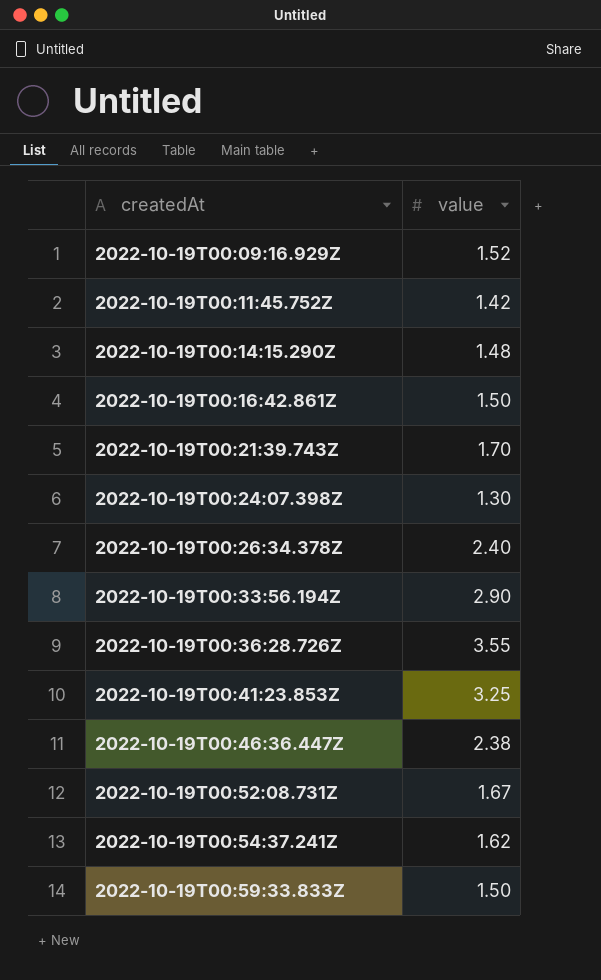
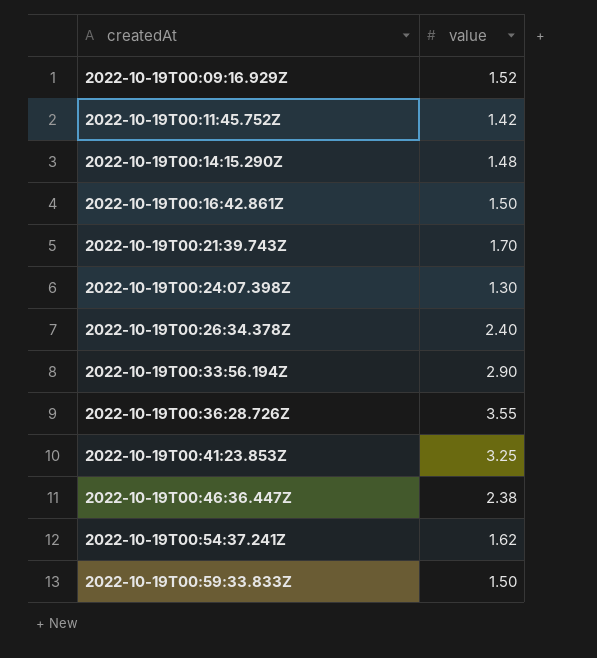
row 2022-10-19T00:52:08.731Z: 1.67 -> none

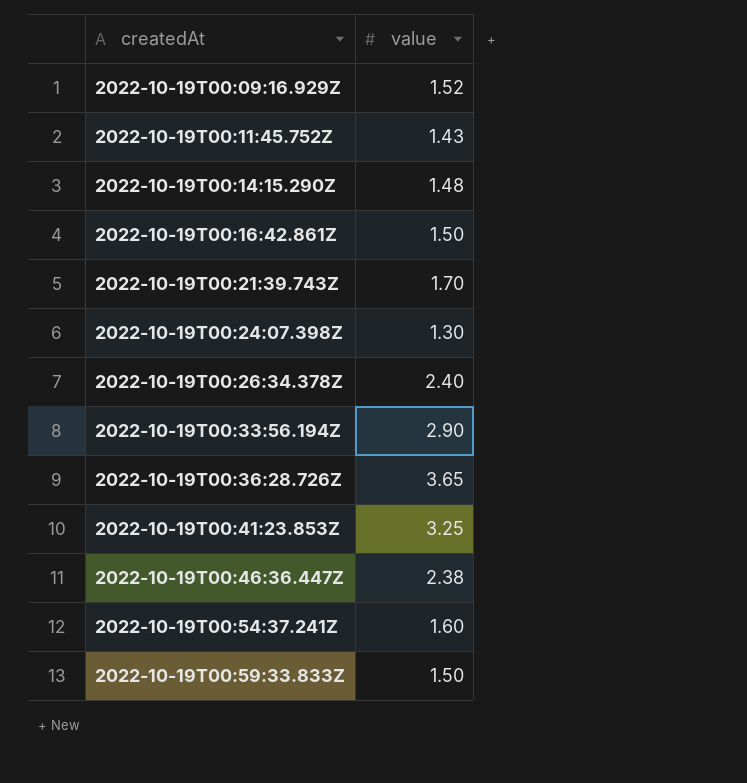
2022-10-19T00:11:45.752Z | value: 1.42 -> 1.43
2022-10-19T00:36:28.726Z | value: 3.55 -> 3.65
2022-10-19T00:54:37.241Z | value: 1.62 -> 1.60

